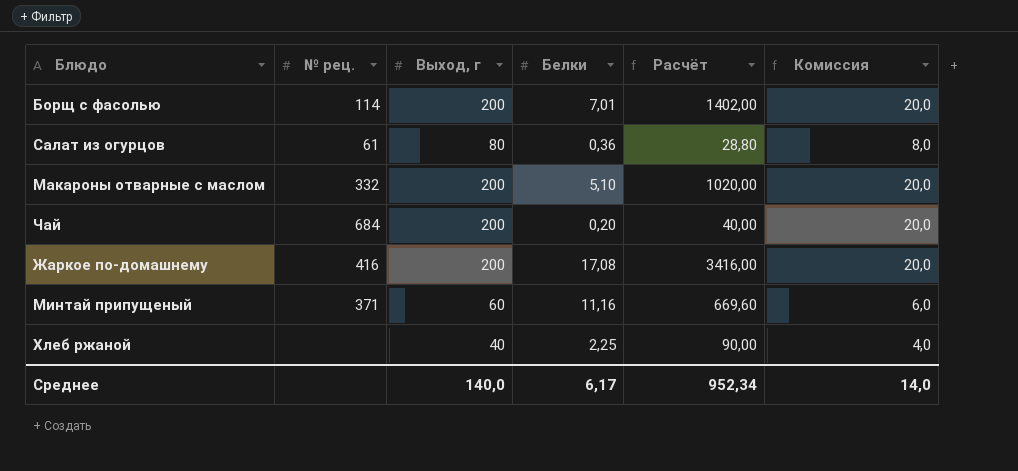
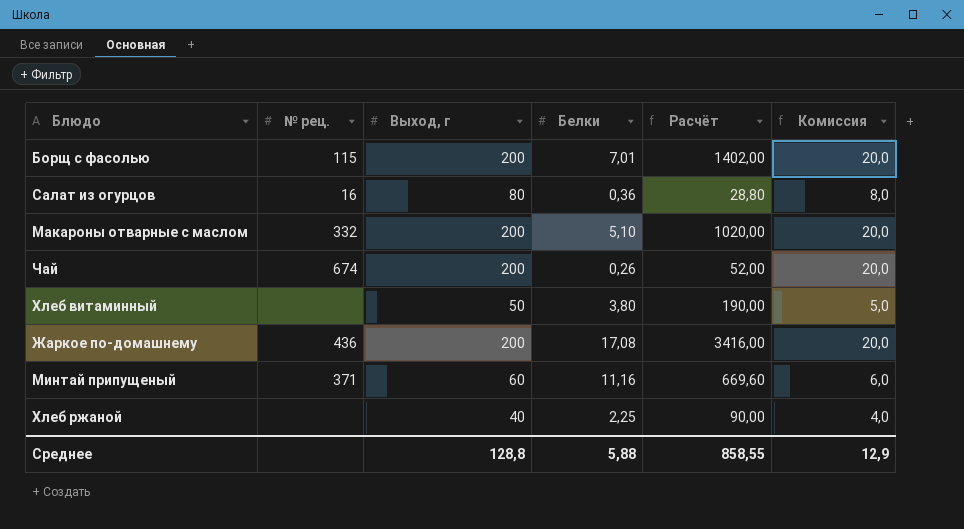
Борщ с фасолью | № рец.: 114 -> 115
Салат из огурцов | № рец.: 61 -> 16
Чай | № рец.: 684 -> 674
Чай | Белки: 0,20 -> 0,26
Чай | Расчёт: 40,00 -> 52,00
row Хлеб витаминный: none -> none | 50 | 3,80 | 190,00 | 5,0
Жаркое по-домашнему | № рец.: 416 -> 436
Среднее | Выход, г: 140,0 -> 128,8
Среднее | Белки: 6,17 -> 5,88
Среднее | Расчёт: 952,34 -> 858,55
Среднее | Комиссия: 14,0 -> 12,9

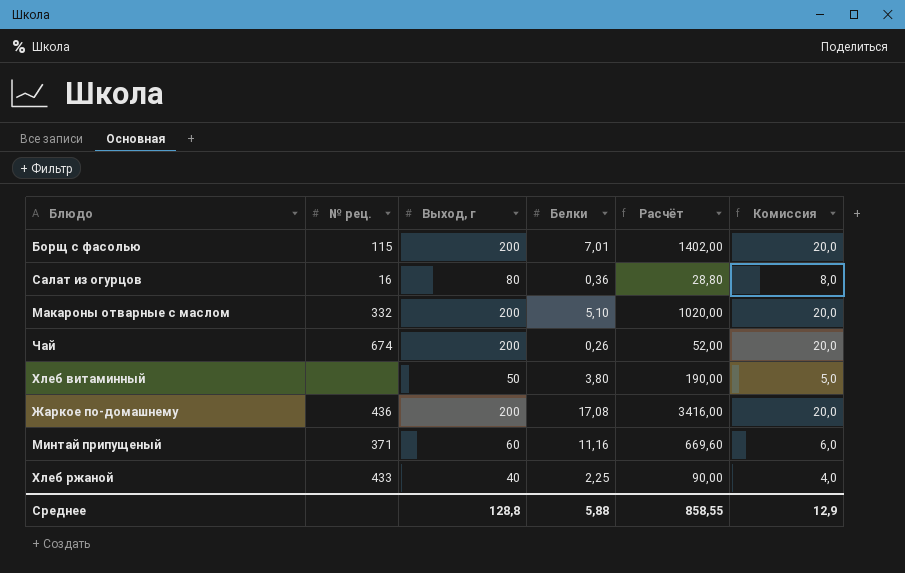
Хлеб ржаной | № рец.: none -> 433

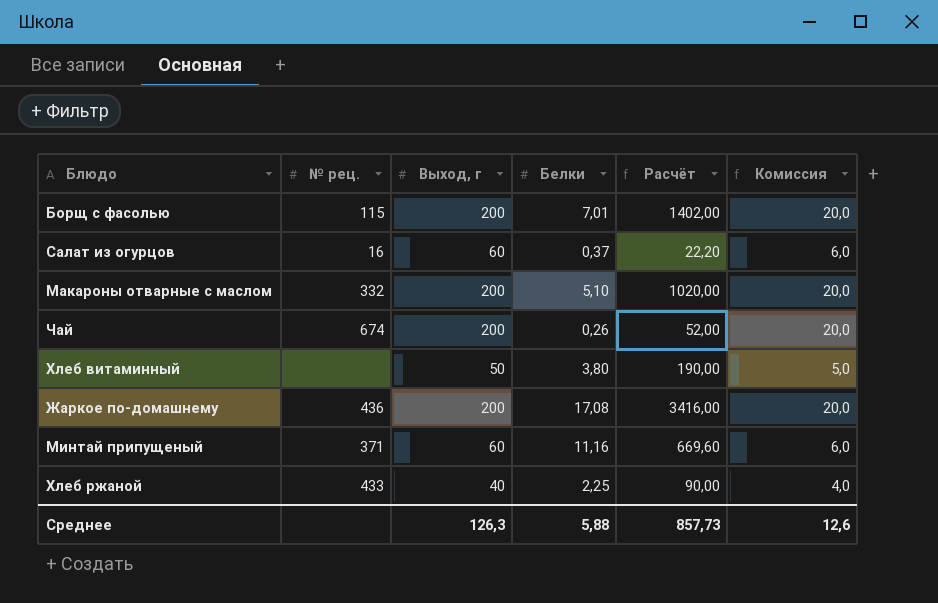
Салат из огурцов | Выход, г: 80 -> 60
Салат из огурцов | Белки: 0,36 -> 0,37
Салат из огурцов | Расчёт: 28,80 -> 22,20
Салат из огурцов | Комиссия: 8,0 -> 6,0
Среднее | Выход, г: 128,8 -> 126,3
Среднее | Расчёт: 858,55 -> 857,73
Среднее | Комиссия: 12,9 -> 12,6

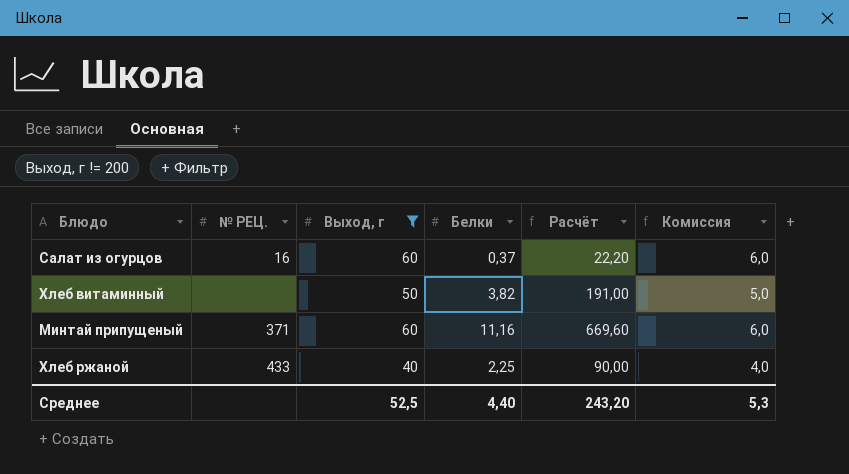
filter: none -> Выход, г != 200
column name: № рец. -> № РЕЦ.
Хлеб витаминный | Белки: 3,80 -> 3,82
Хлеб витаминный | Расчёт: 190,00 -> 191,00
Среднее | Выход, г: 126,3 -> 52,5
Среднее | Белки: 5,88 -> 4,40
Среднее | Расчёт: 857,73 -> 243,20
Среднее | Комиссия: 12,6 -> 5,3

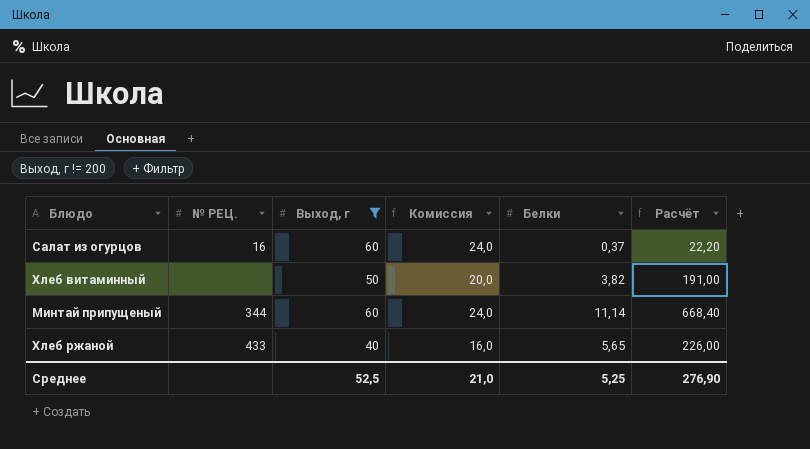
column Комиссия | formula: [Выход, г] * 0,1 -> [Выход, г] * 0,4
column Комиссия | position: 6 -> 4
Минтай припущеный | № РЕЦ.: 371 -> 344
Минтай припущеный | Белки: 11,16 -> 11,14
Минтай припущеный | Расчёт: 669,60 -> 668,40
Хлеб ржаной | Белки: 2,25 -> 5,65
Хлеб ржаной | Расчёт: 90,00 -> 226,00
Среднее | Комиссия: 5,3 -> 21,0
Среднее | Белки: 4,40 -> 5,25
Среднее | Расчёт: 243,20 -> 276,90

